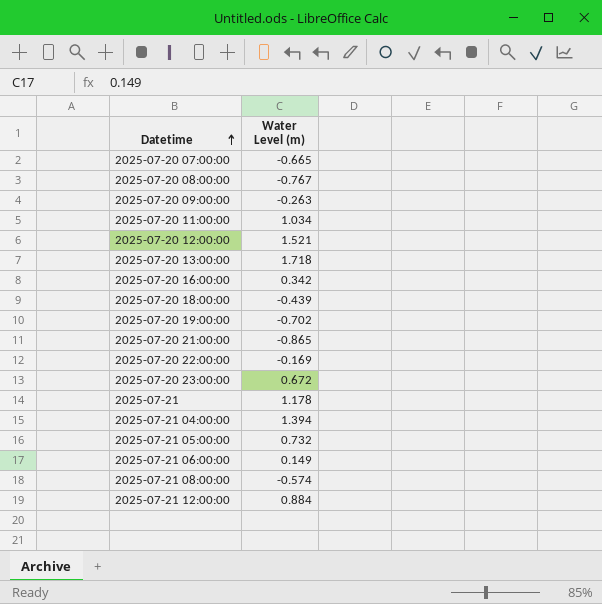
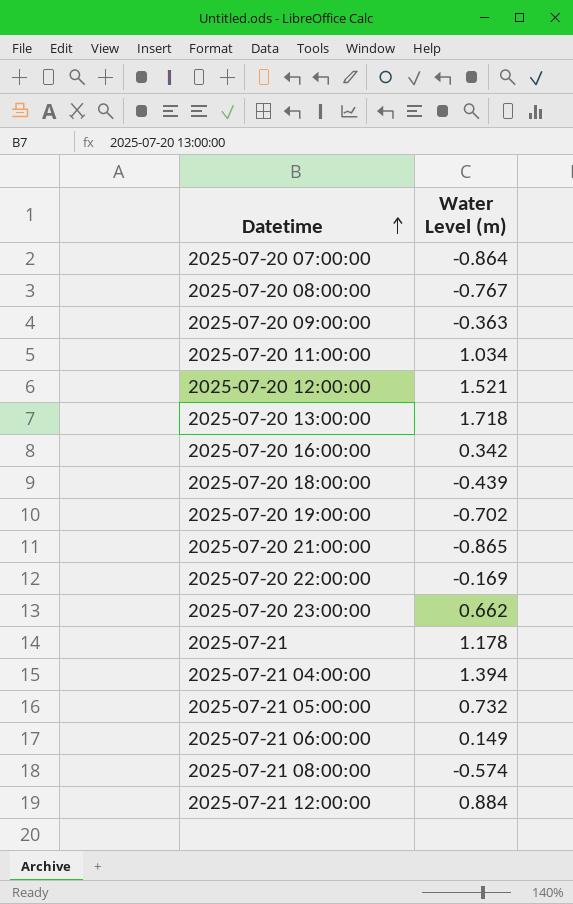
2025-07-20 07:00:00 | Water Level (m): -0.665 -> -0.864
2025-07-20 09:00:00 | Water Level (m): -0.263 -> -0.363
2025-07-20 23:00:00 | Water Level (m): 0.672 -> 0.662

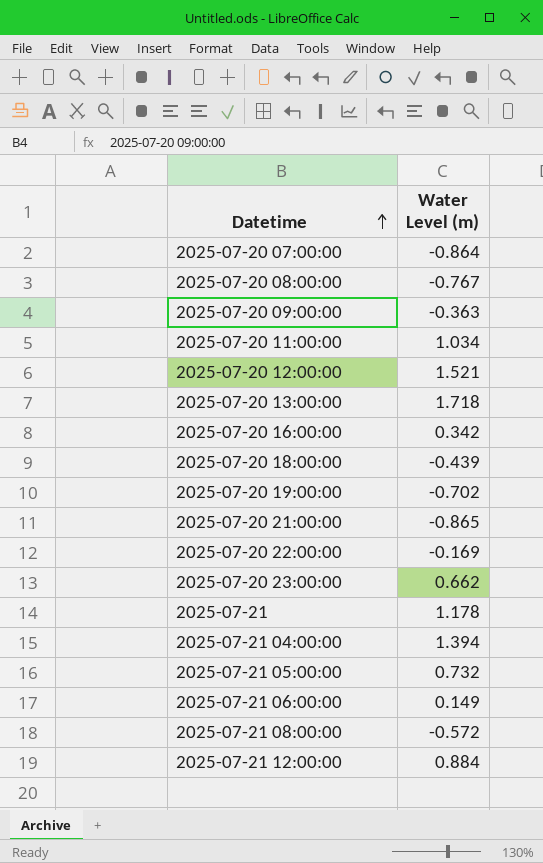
2025-07-21 08:00:00 | Water Level (m): -0.574 -> -0.572

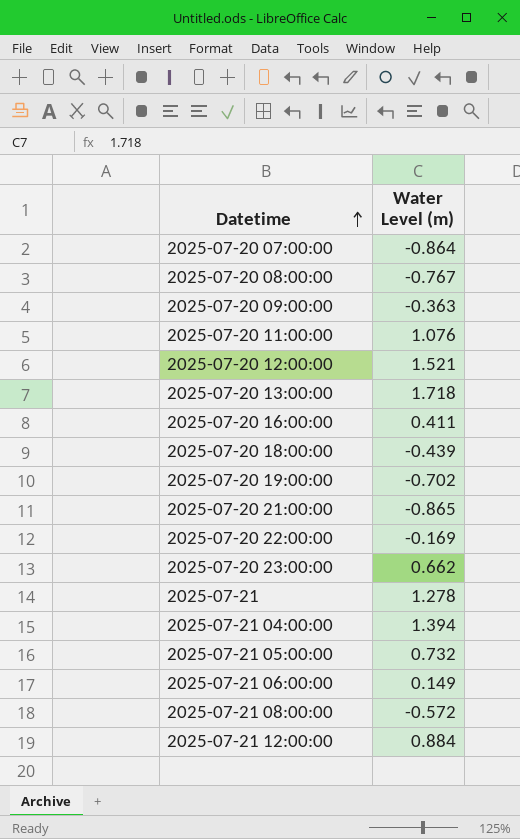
2025-07-20 11:00:00 | Water Level (m): 1.034 -> 1.076
2025-07-20 16:00:00 | Water Level (m): 0.342 -> 0.411
2025-07-21 | Water Level (m): 1.178 -> 1.278

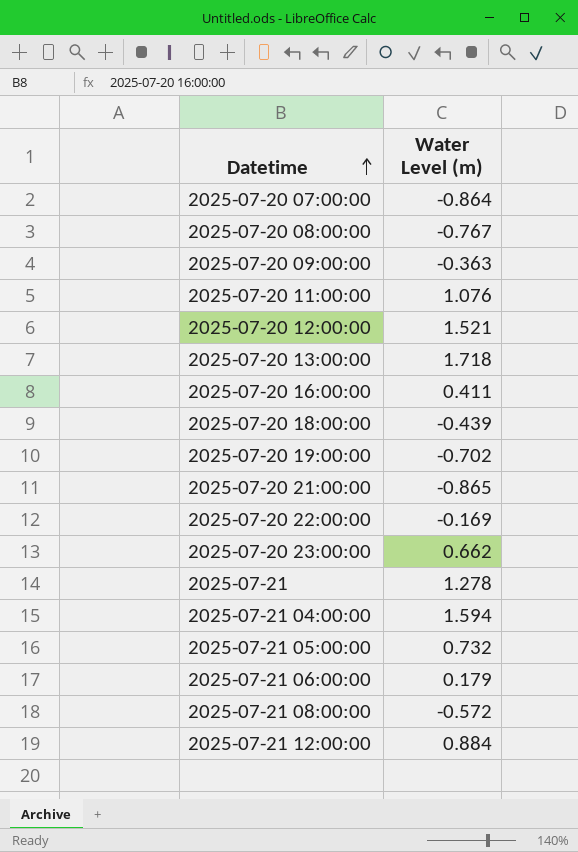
2025-07-21 04:00:00 | Water Level (m): 1.394 -> 1.594
2025-07-21 06:00:00 | Water Level (m): 0.149 -> 0.179

